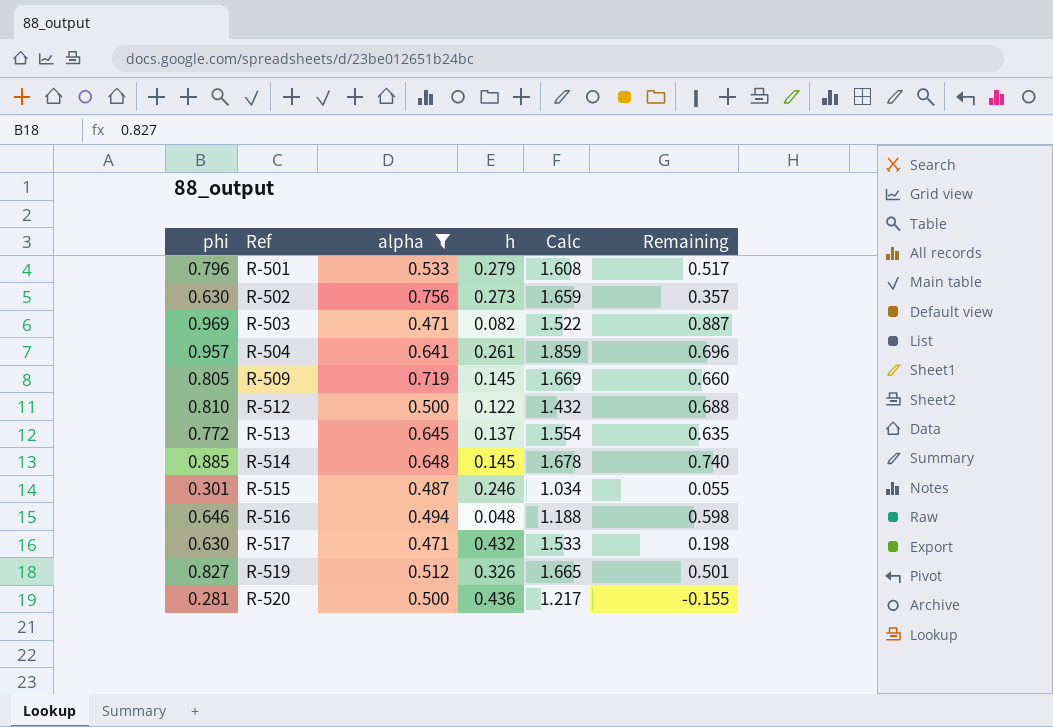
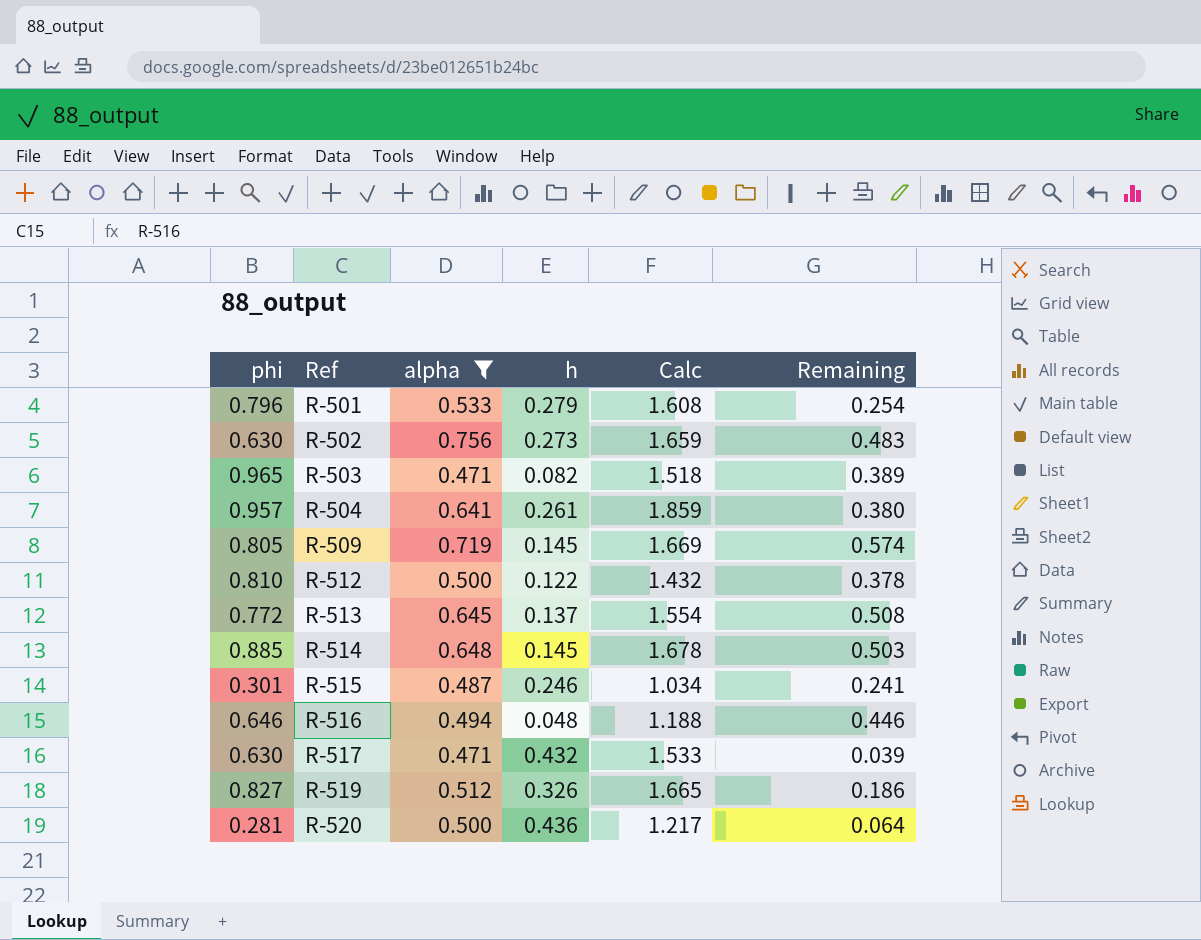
column Remaining | formula: [phi] - [h] -> [alpha] - [h]
R-503 | phi: 0.969 -> 0.965
R-503 | Calc: 1.522 -> 1.518

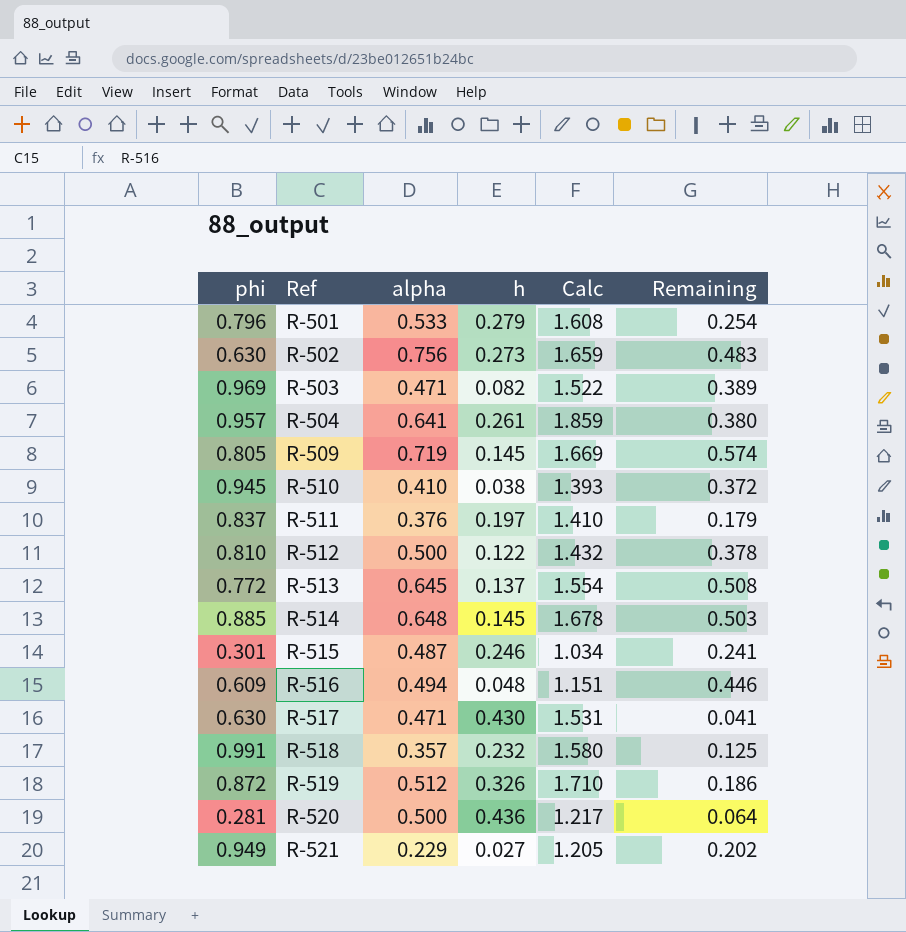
filter: alpha >= 0.471 -> none
R-503 | phi: 0.965 -> 0.969
R-503 | Calc: 1.518 -> 1.522
R-516 | phi: 0.646 -> 0.609
R-516 | Calc: 1.188 -> 1.151
R-517 | h: 0.432 -> 0.430
R-517 | Calc: 1.533 -> 1.531
R-517 | Remaining: 0.039 -> 0.041
R-519 | phi: 0.827 -> 0.872
R-519 | Calc: 1.665 -> 1.710

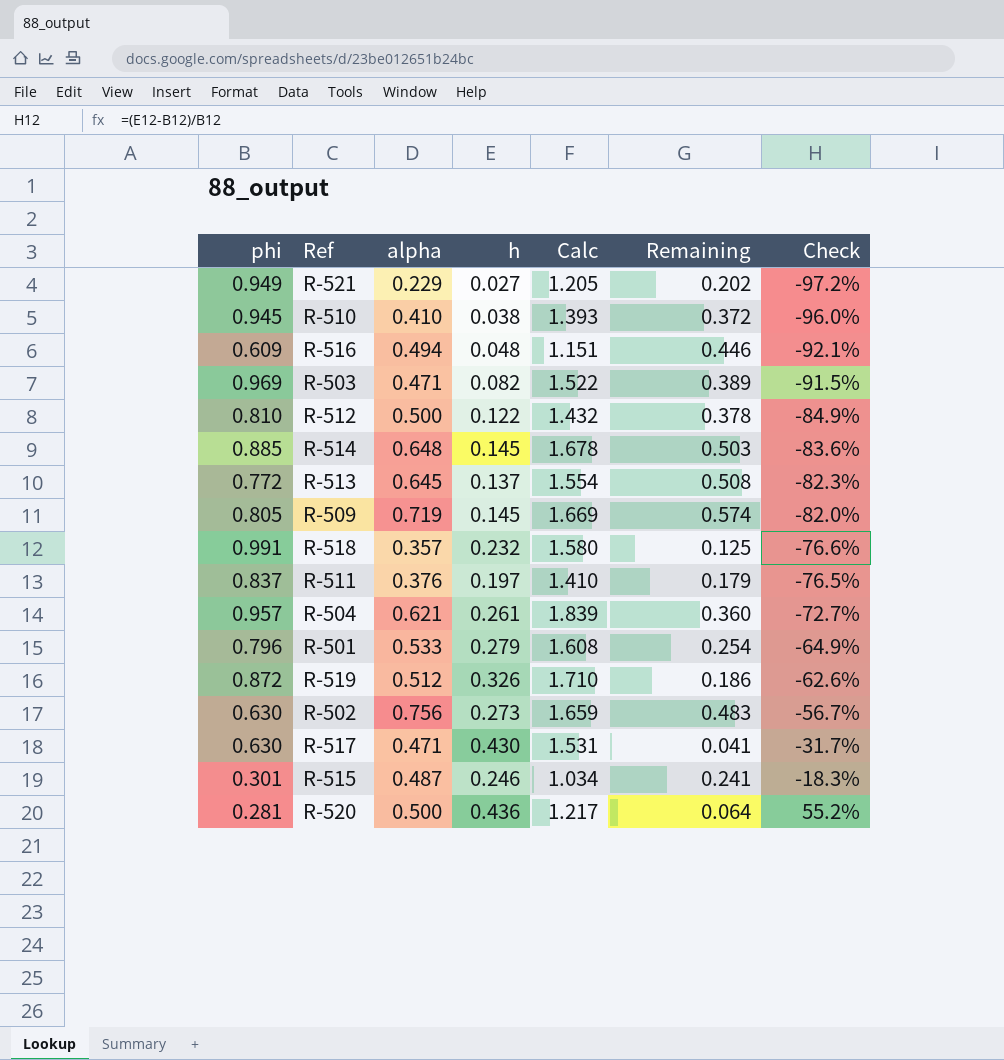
row order: Ref ascending -> Check ascending
column Check | formula: none -> ([h] - [phi]) / [phi]
R-504 | alpha: 0.641 -> 0.621
R-504 | Calc: 1.859 -> 1.839
R-504 | Remaining: 0.380 -> 0.360

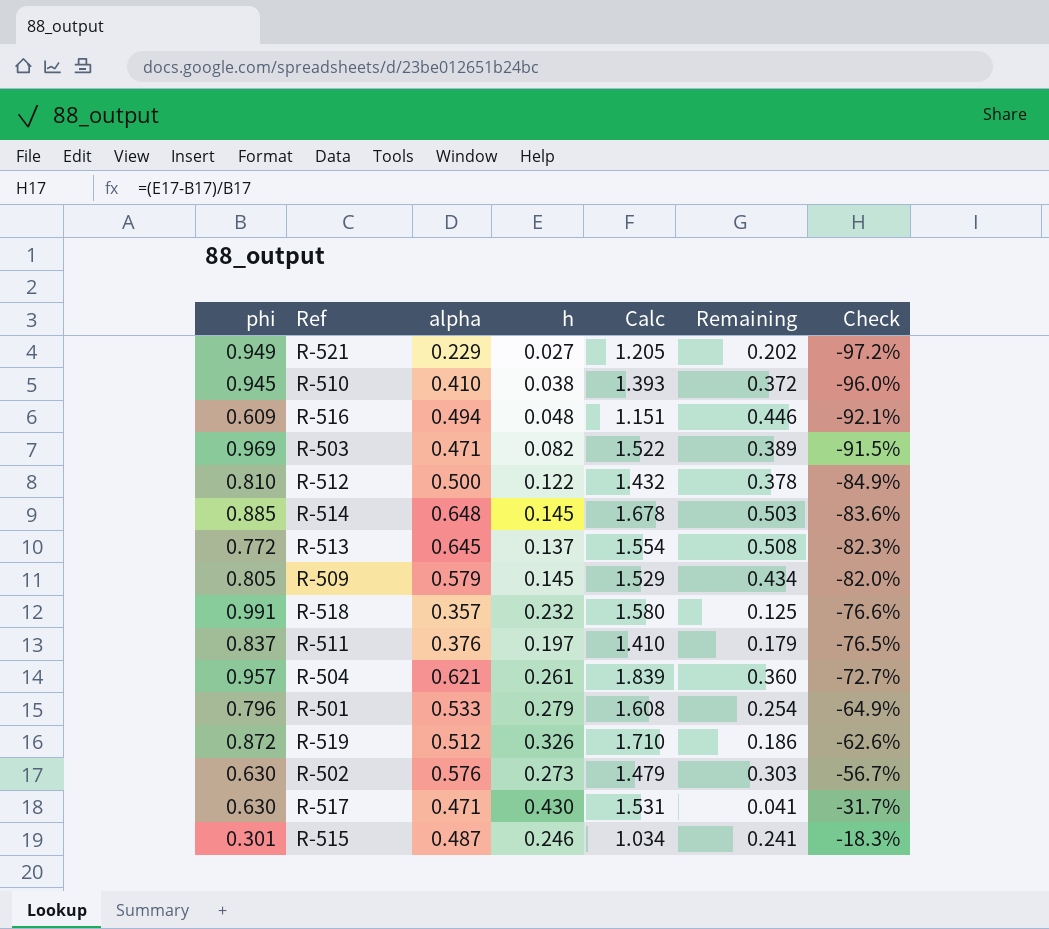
row R-520: 0.281 | 0.500 | 0.436 | 1.217 | 0.064 | 55.2% -> none
R-509 | alpha: 0.719 -> 0.579
R-509 | Calc: 1.669 -> 1.529
R-509 | Remaining: 0.574 -> 0.434
R-502 | alpha: 0.756 -> 0.576
R-502 | Calc: 1.659 -> 1.479
R-502 | Remaining: 0.483 -> 0.303

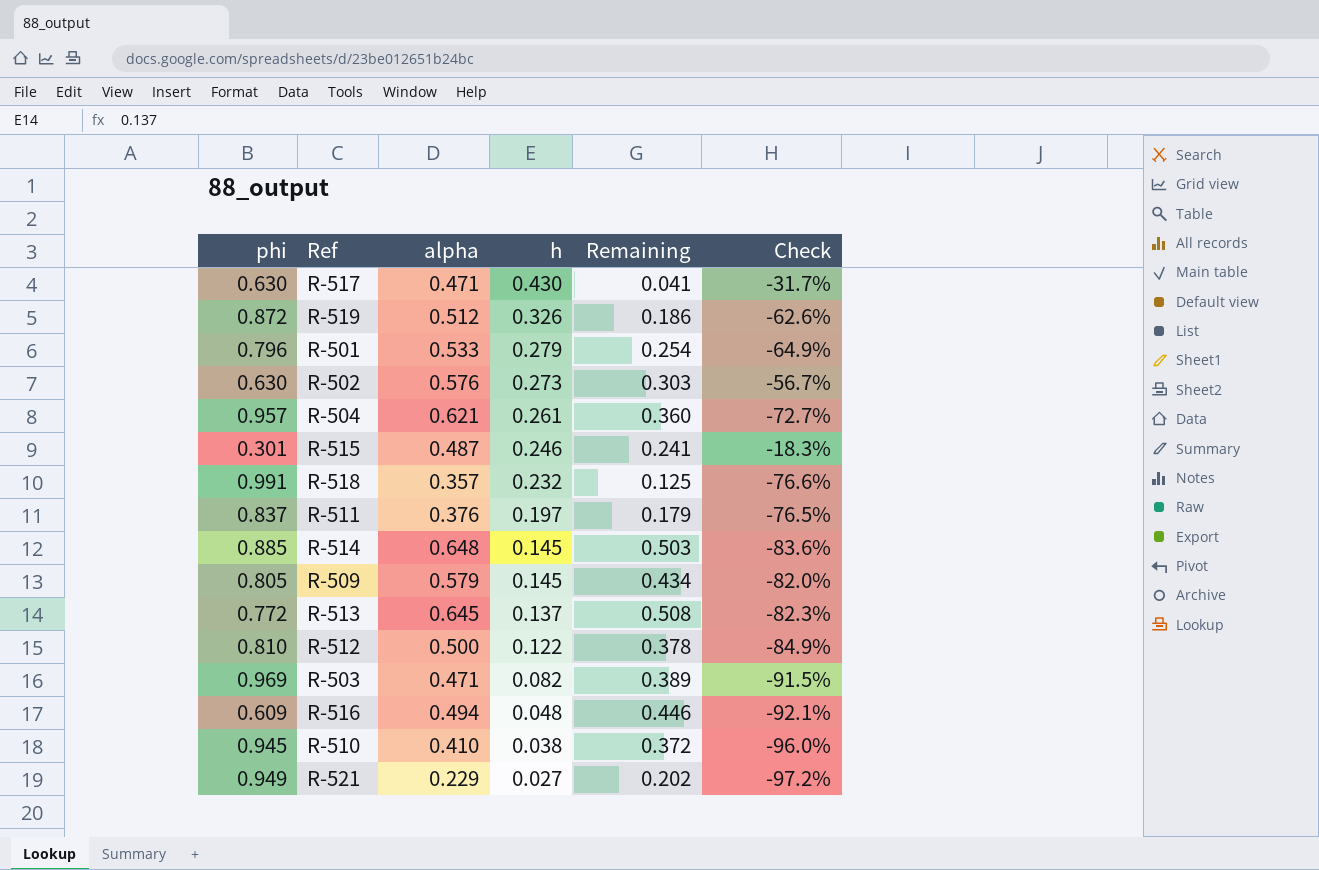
row order: Check ascending -> h descending
column Calc | formula: [phi] + [alpha] + [h] -> none

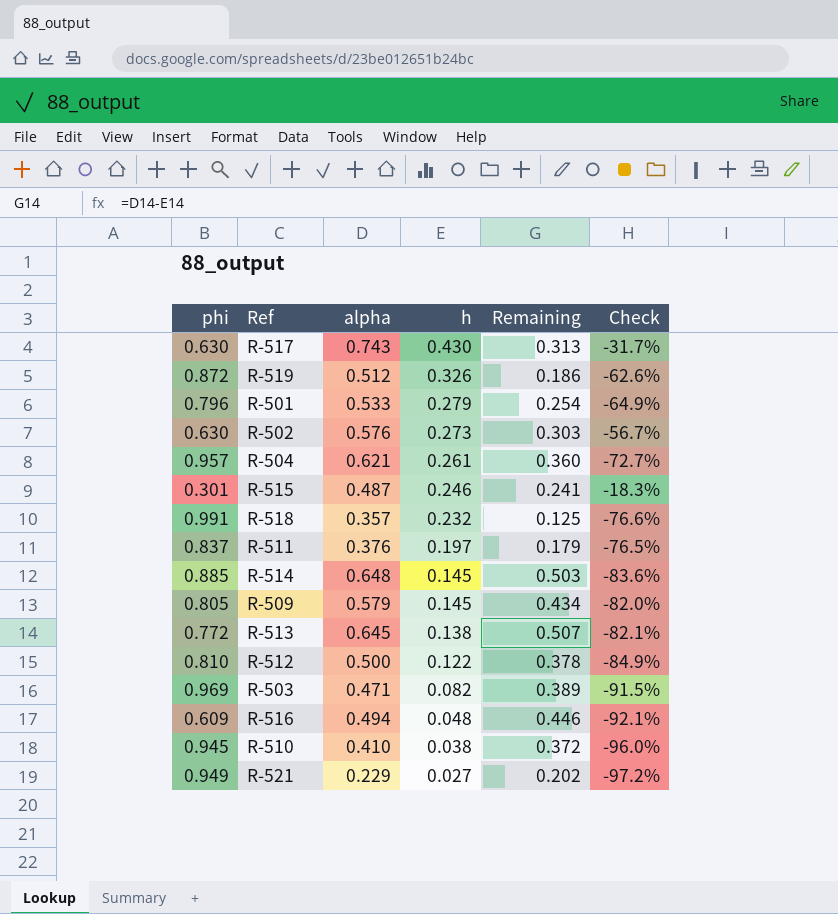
R-517 | alpha: 0.471 -> 0.743
R-517 | Remaining: 0.041 -> 0.313
R-513 | h: 0.137 -> 0.138
R-513 | Remaining: 0.508 -> 0.507
R-513 | Check: -82.3% -> -82.1%

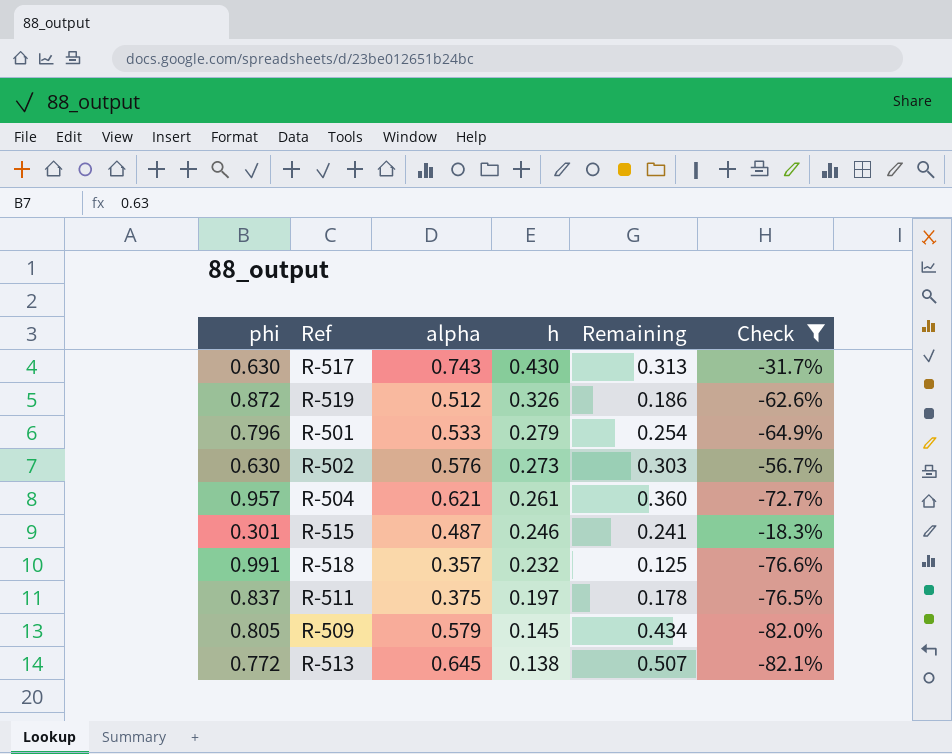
filter: none -> Check >= -82.1%
R-511 | alpha: 0.376 -> 0.375
R-511 | Remaining: 0.179 -> 0.178

